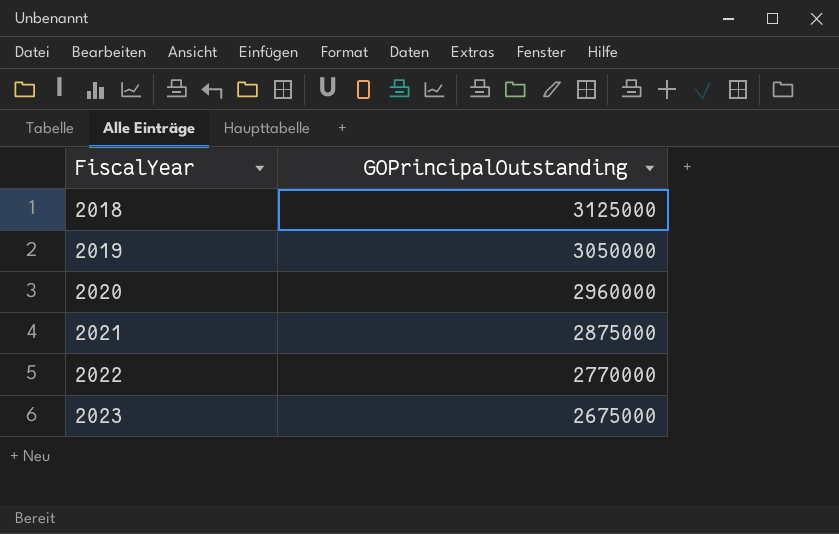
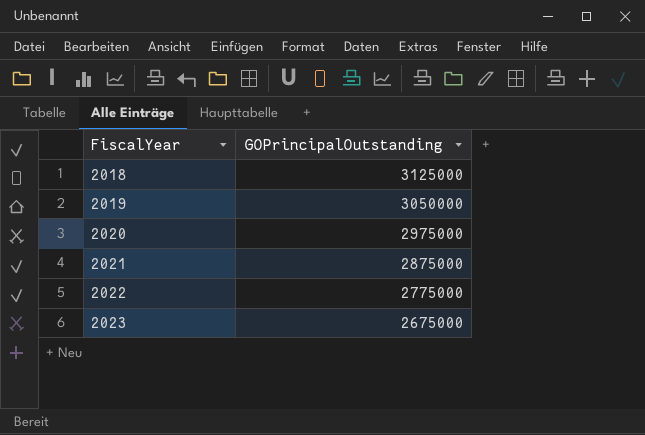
2020 | GOPrincipalOutstanding: 2960000 -> 2975000
2022 | GOPrincipalOutstanding: 2770000 -> 2775000

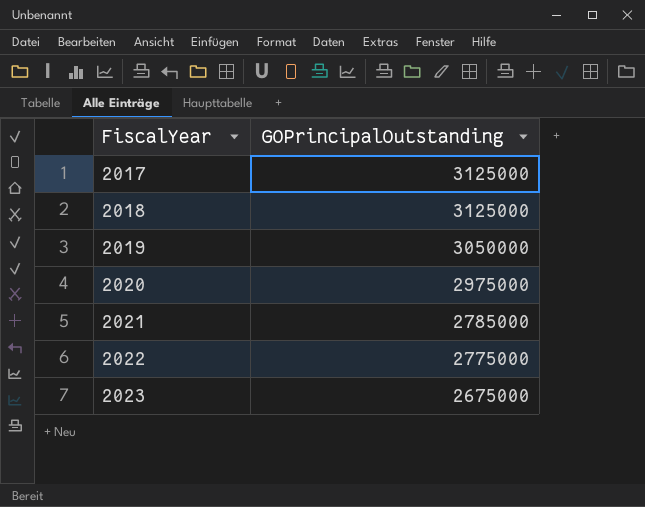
row 2017: none -> 3125000
2021 | GOPrincipalOutstanding: 2875000 -> 2785000

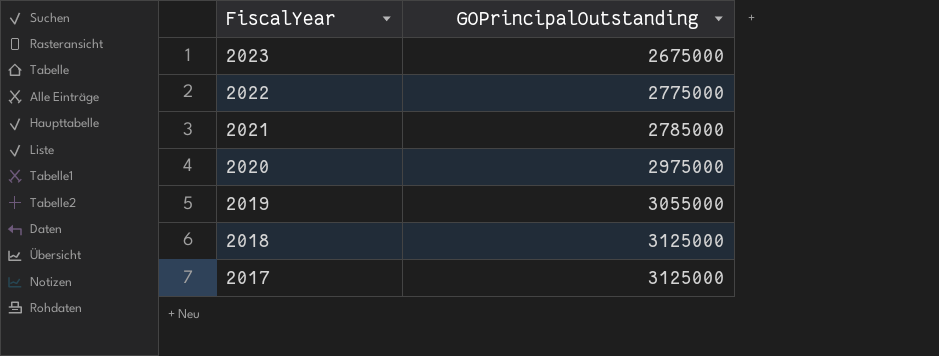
row order: FiscalYear ascending -> FiscalYear descending
2019 | GOPrincipalOutstanding: 3050000 -> 3055000

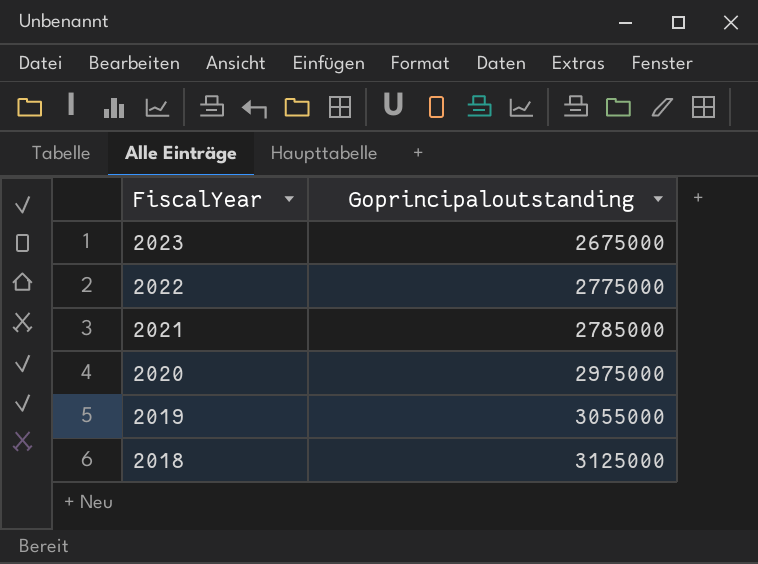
column name: GOPrincipalOutstanding -> Goprincipaloutstanding
row 2017: 3125000 -> none

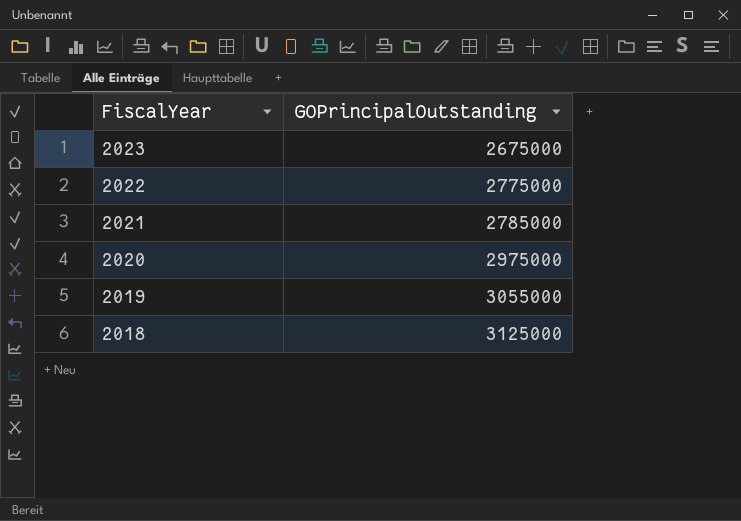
column name: Goprincipaloutstanding -> GOPrincipalOutstanding

